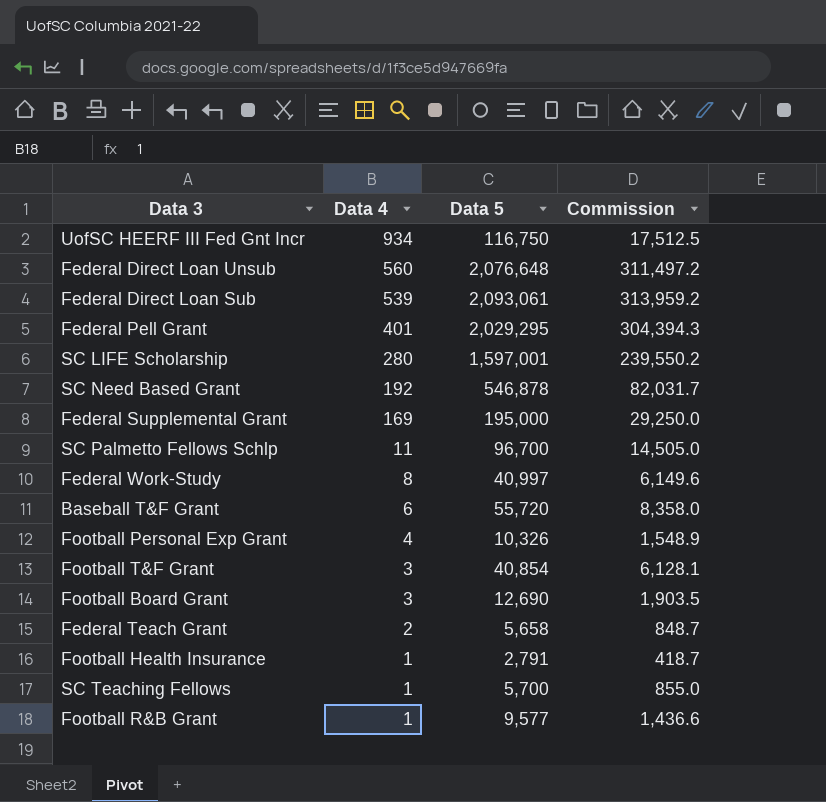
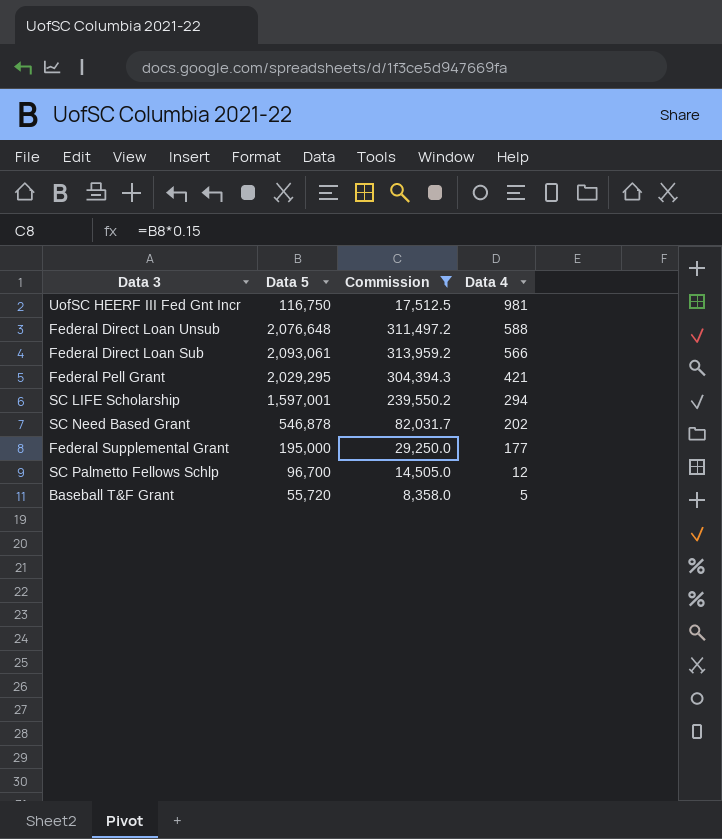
filter: none -> Commission >= 8,358.0
column Data 4 | position: 2 -> 4
UofSC HEERF III Fed Gnt Incr | Data 4: 934 -> 981
Federal Direct Loan Unsub | Data 4: 560 -> 588
Federal Direct Loan Sub | Data 4: 539 -> 566
Federal Pell Grant | Data 4: 401 -> 421
SC LIFE Scholarship | Data 4: 280 -> 294
SC Need Based Grant | Data 4: 192 -> 202
Federal Supplemental Grant | Data 4: 169 -> 177
SC Palmetto Fellows Schlp | Data 4: 11 -> 12
Baseball T&F Grant | Data 4: 6 -> 5

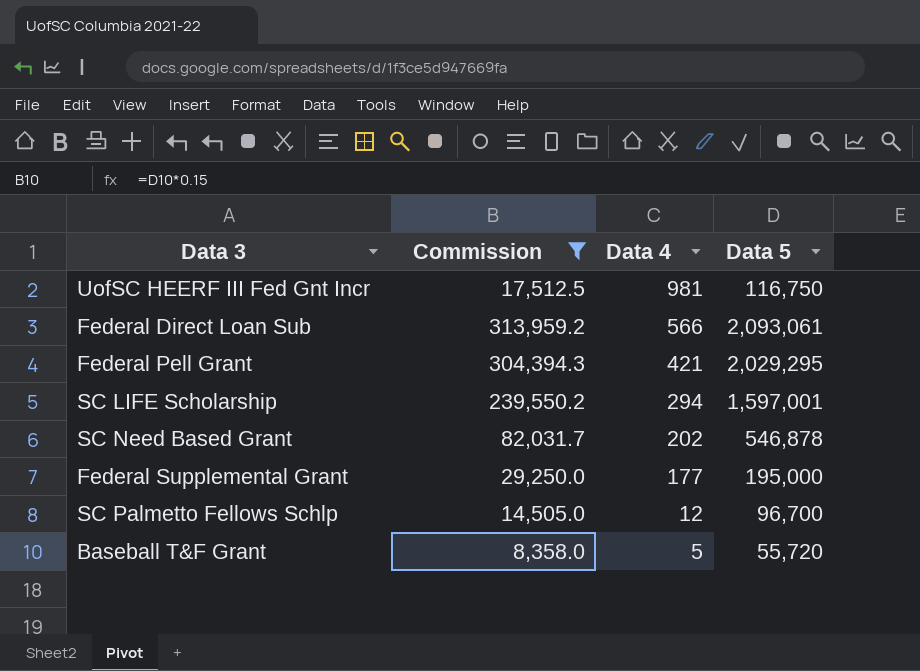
column Data 5 | position: 2 -> 4
row Federal Direct Loan Unsub: 2,076,648 | 311,497.2 | 588 -> none

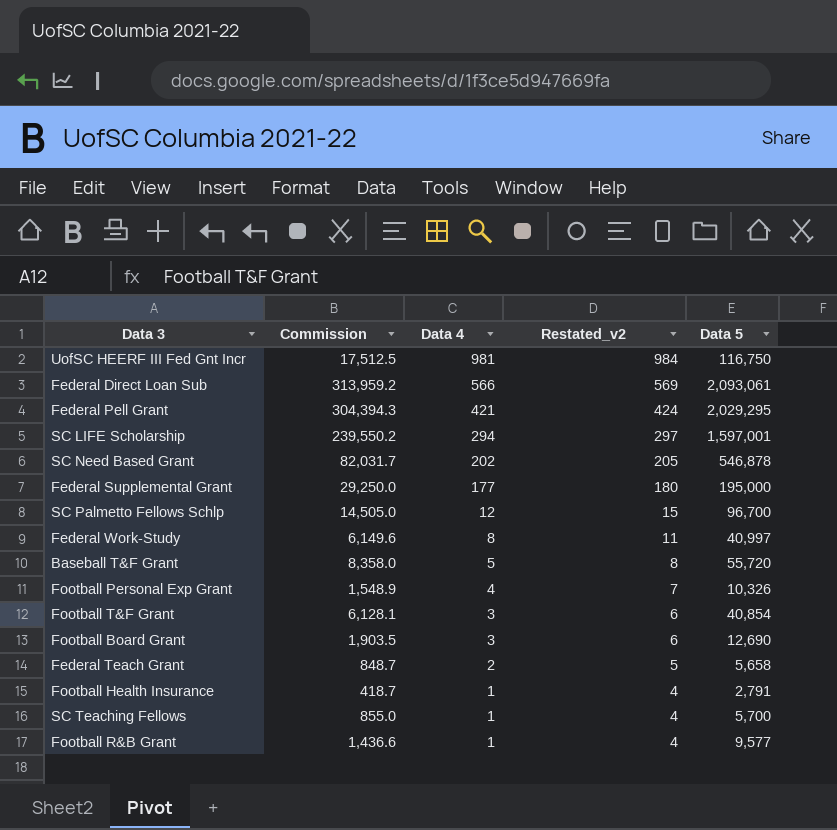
filter: Commission >= 8,358.0 -> none
column Restated_v2 | formula: none -> [Data 4] + 3

